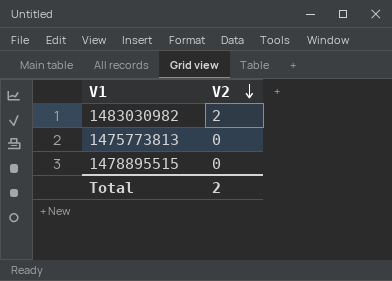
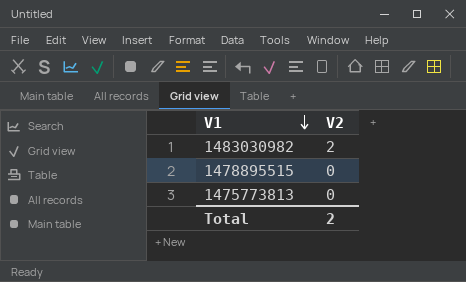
row order: V2 descending -> V1 descending

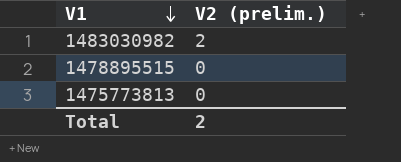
column name: V2 -> V2 (prelim.)

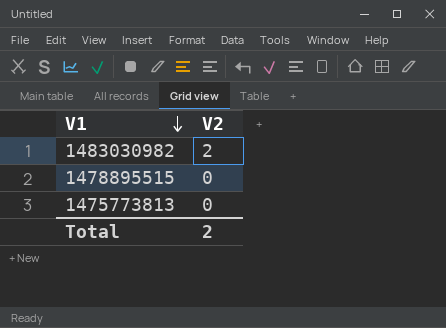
column name: V2 (prelim.) -> V2

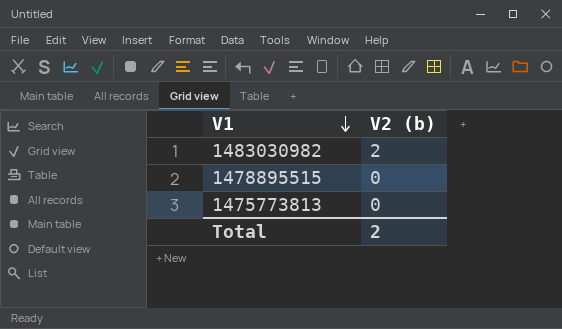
column name: V2 -> V2 (b)

